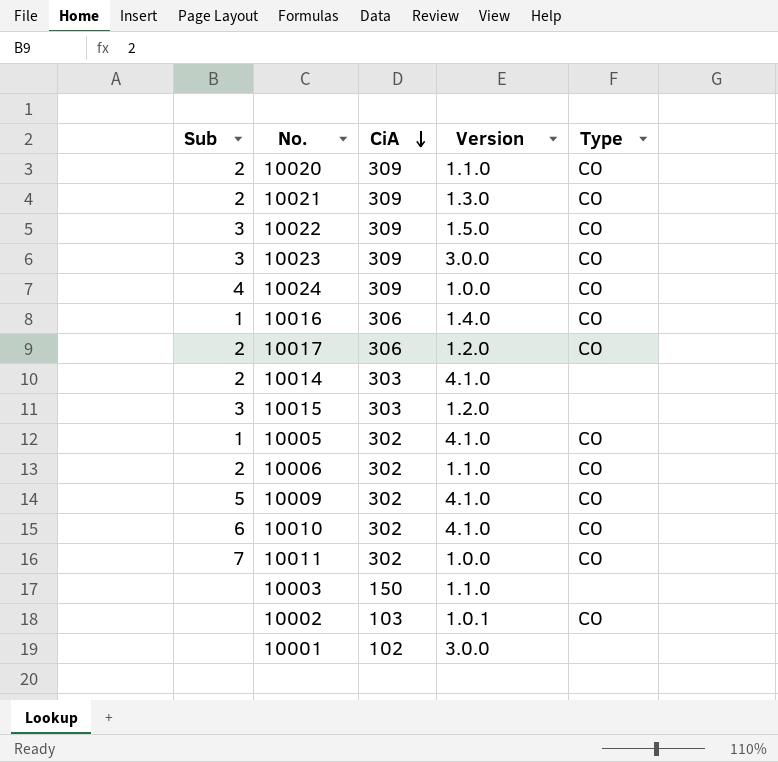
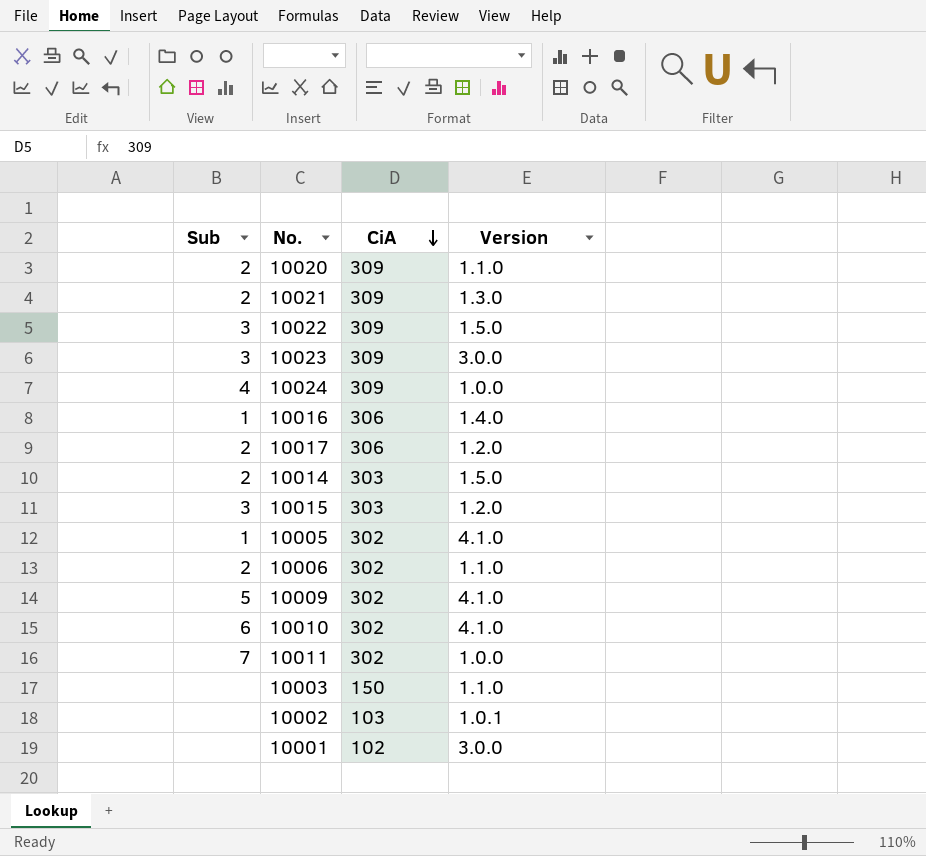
column Type | position: 5 -> none
10014 | Version: 4.1.0 -> 1.5.0

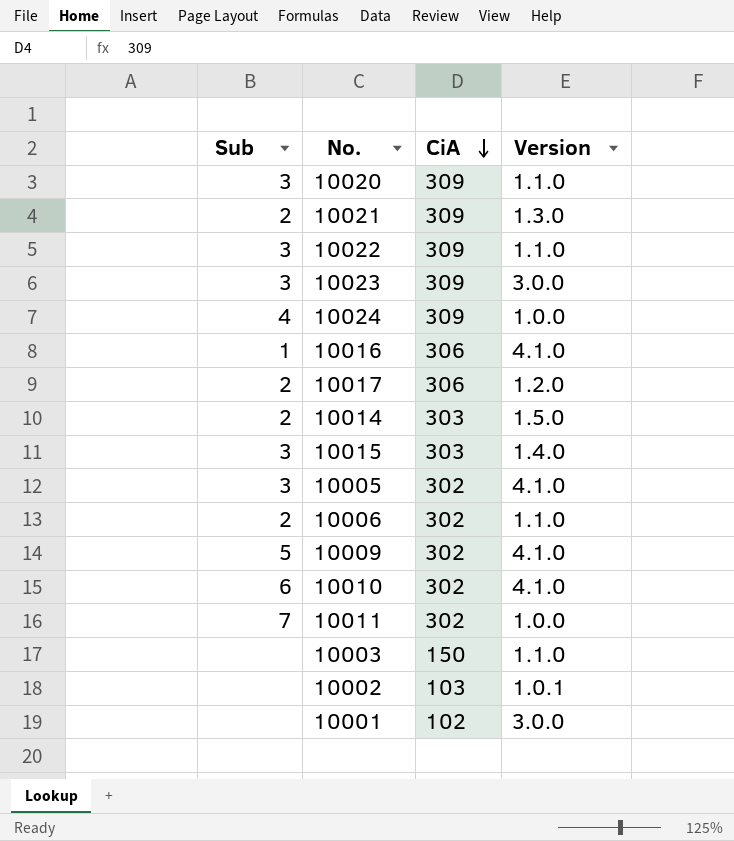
10020 | Sub: 2 -> 3
10022 | Version: 1.5.0 -> 1.1.0
10016 | Version: 1.4.0 -> 4.1.0
10015 | Version: 1.2.0 -> 1.4.0
10005 | Sub: 1 -> 3

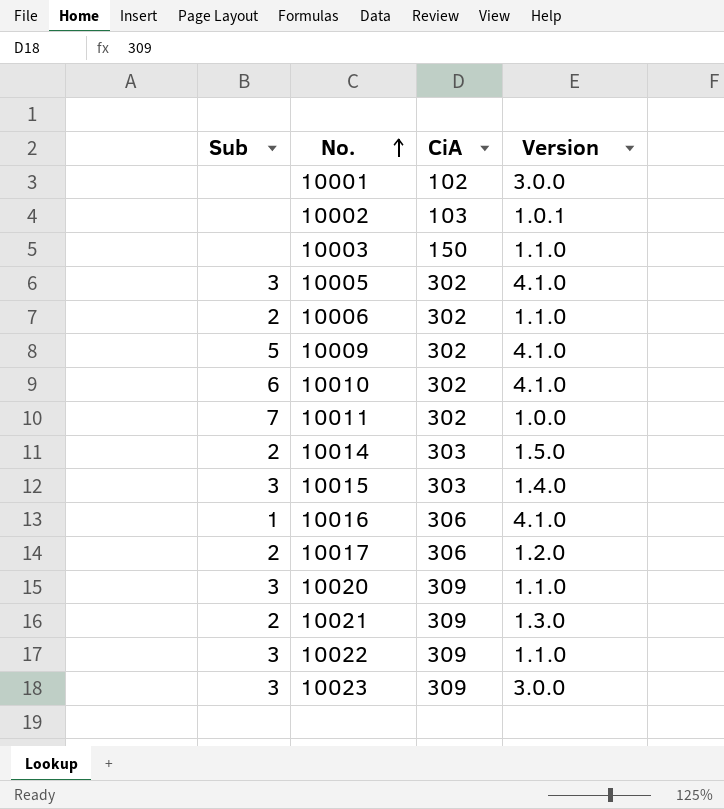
row order: CiA descending -> No. ascending
row 10024: 4 | 309 | 1.0.0 -> none

